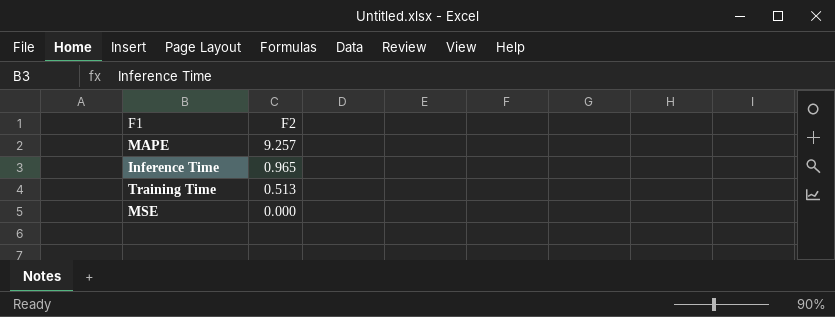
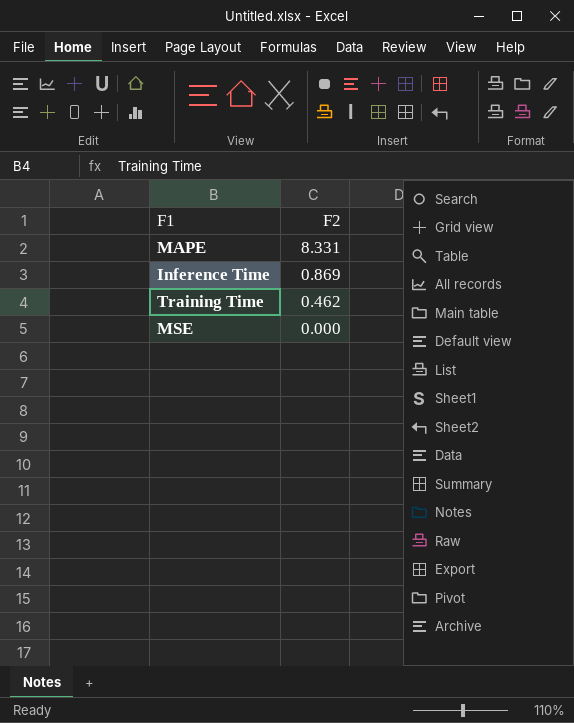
MAPE | F2: 9.257 -> 8.331
Inference Time | F2: 0.965 -> 0.869
Training Time | F2: 0.513 -> 0.462

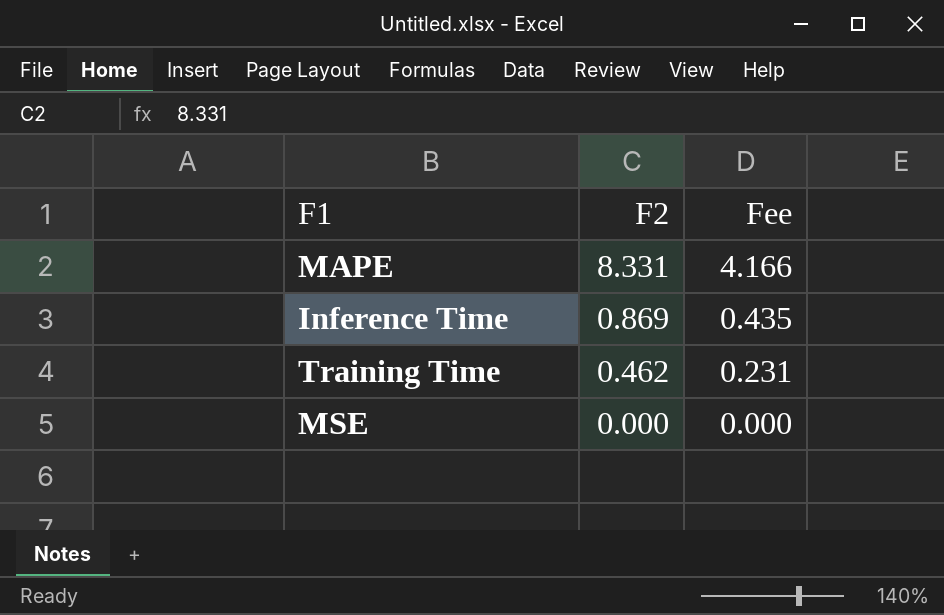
column Fee | formula: none -> [F2] * 0.5

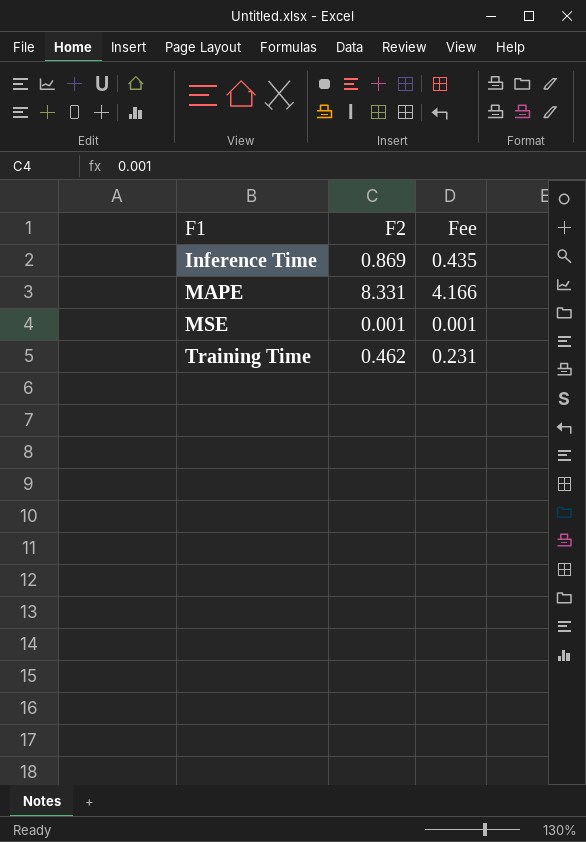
row order: F2 descending -> F1 ascending
MSE | F2: 0.000 -> 0.001
MSE | Fee: 0.000 -> 0.001

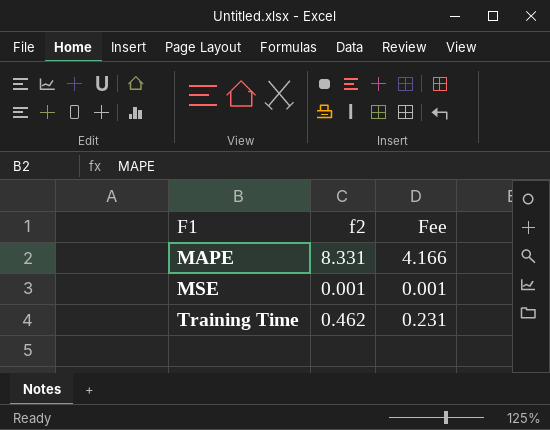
column name: F2 -> f2
row Inference Time: 0.869 | 0.435 -> none

